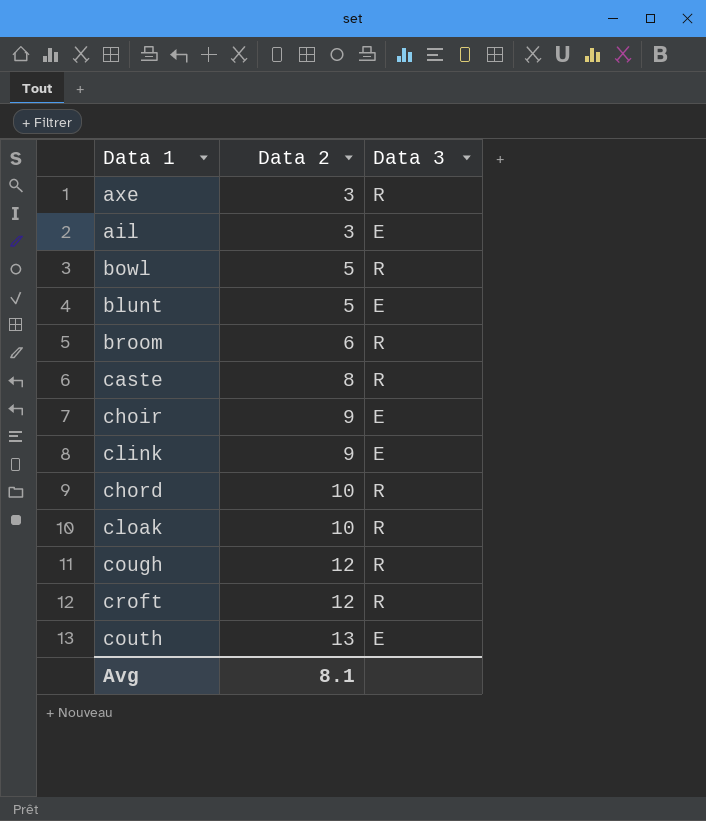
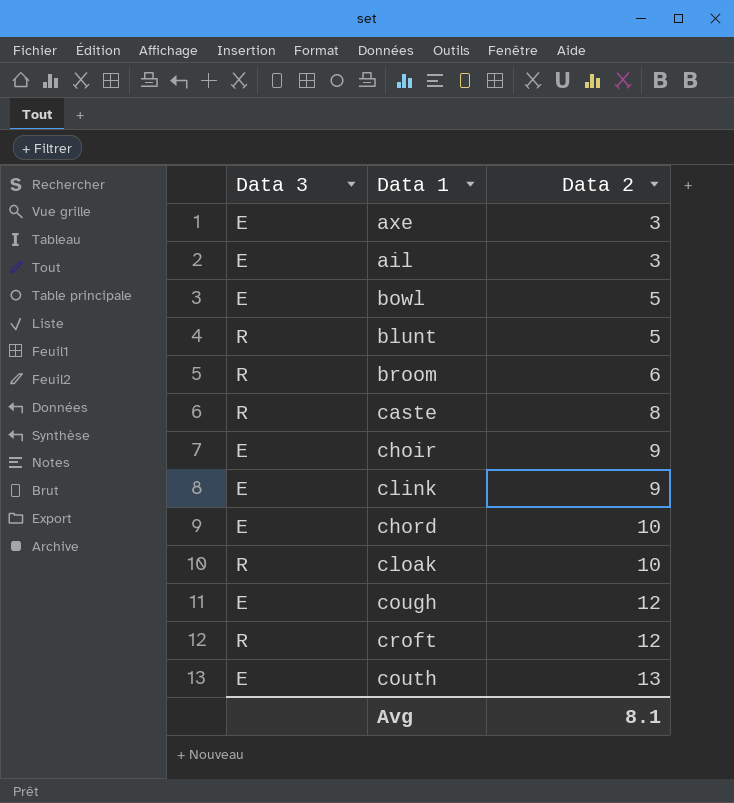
column Data 3 | position: 3 -> 1
axe | Data 3: R -> E
bowl | Data 3: R -> E
blunt | Data 3: E -> R
chord | Data 3: R -> E
cough | Data 3: R -> E

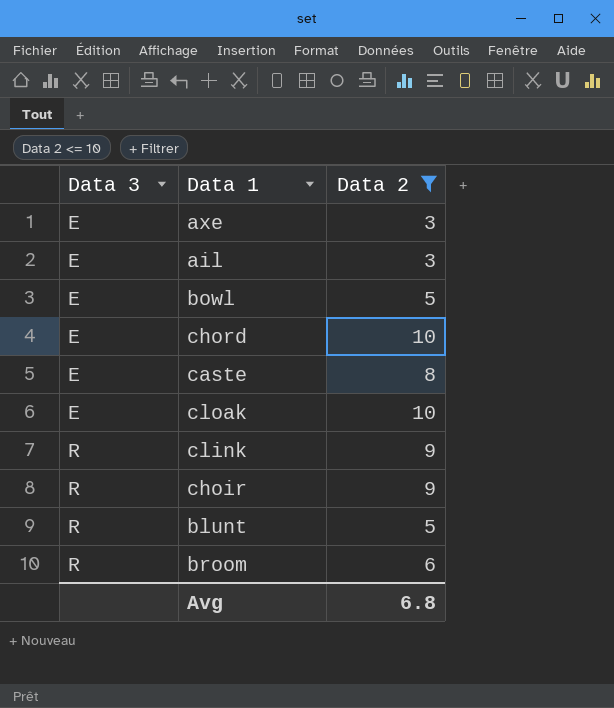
filter: none -> Data 2 <= 10
row order: Data 2 ascending -> Data 3 ascending
caste | Data 3: R -> E
cloak | Data 3: R -> E
clink | Data 3: E -> R
choir | Data 3: E -> R
Avg | Data 2: 8.1 -> 6.8

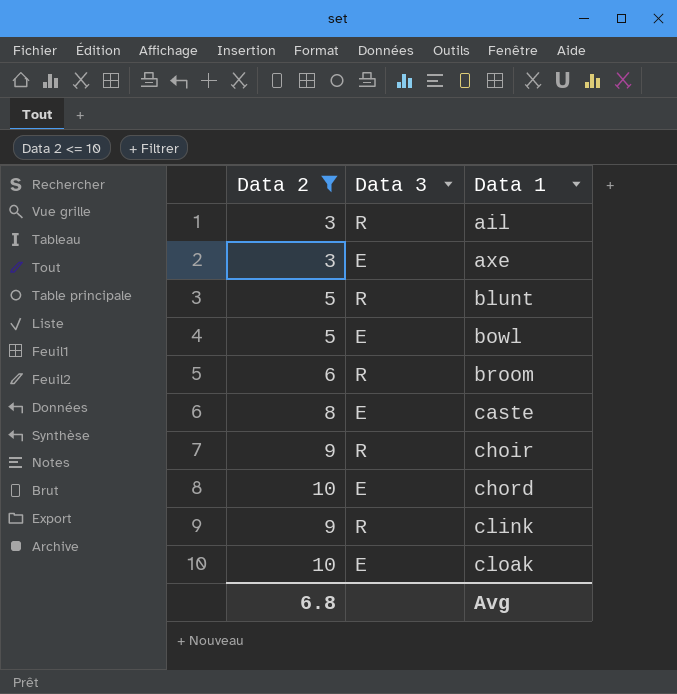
row order: Data 3 ascending -> Data 1 ascending
column Data 2 | position: 3 -> 1
ail | Data 3: E -> R

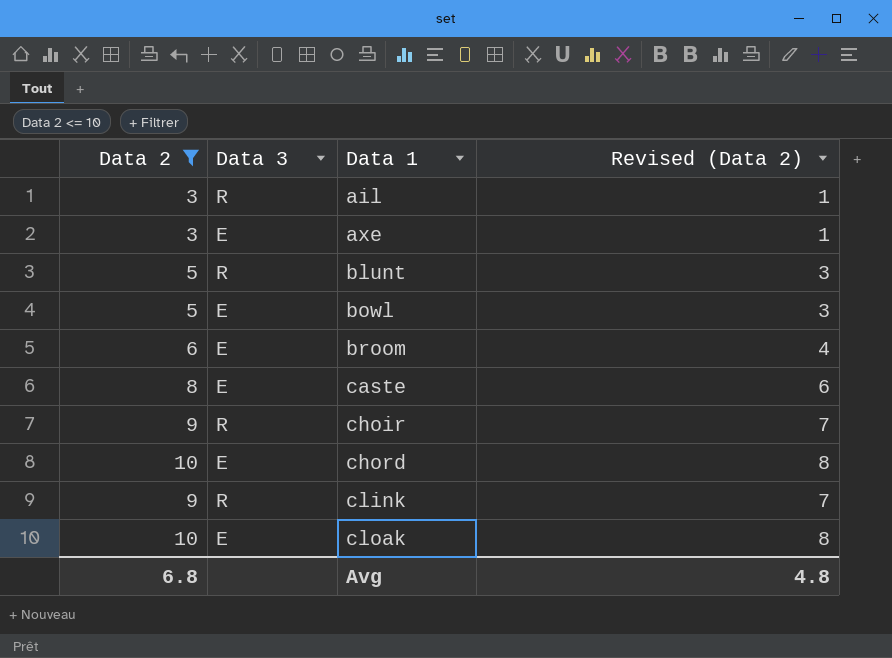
column Revised (Data 2) | formula: none -> [Data 2] - 2
broom | Data 3: R -> E

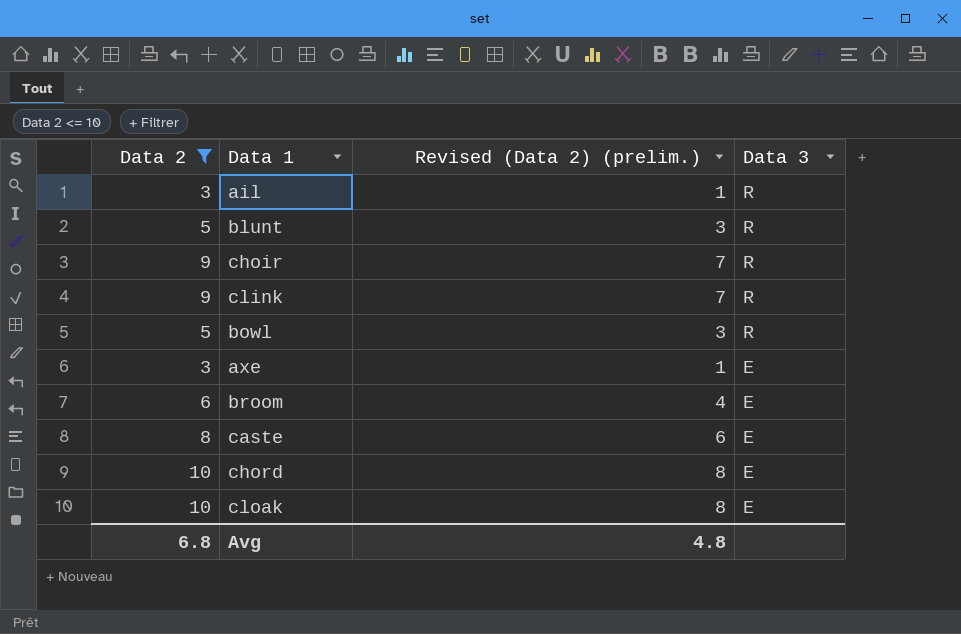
row order: Data 1 ascending -> Data 3 descending
column name: Revised (Data 2) -> Revised (Data 2) (prelim.)
column Data 3 | position: 2 -> 4
bowl | Data 3: E -> R

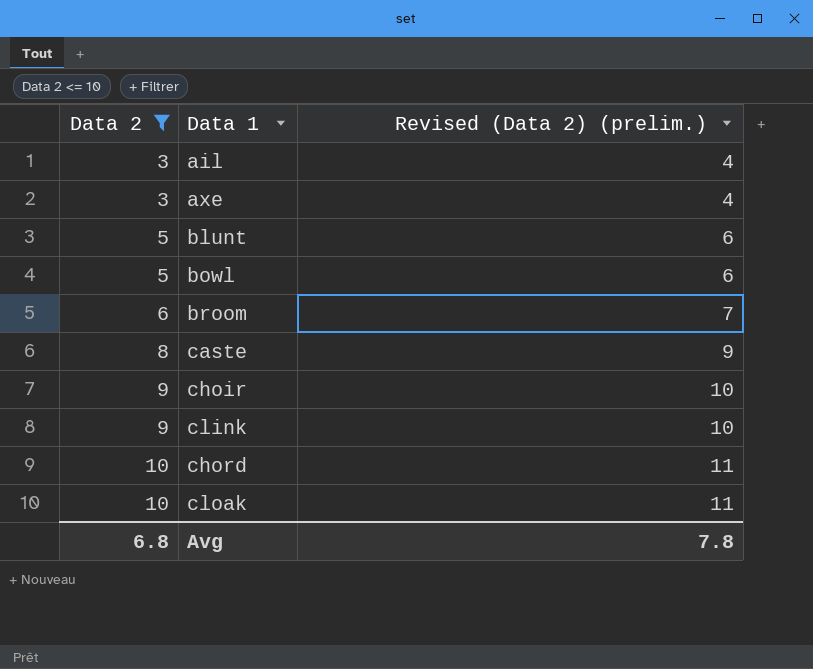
row order: Data 3 descending -> Data 2 ascending
column Data 3 | position: 4 -> none
column Revised (Data 2) (prelim.) | formula: [Data 2] - 2 -> [Data 2] + 1
Avg | Revised (Data 2) (prelim.): 4.8 -> 7.8

